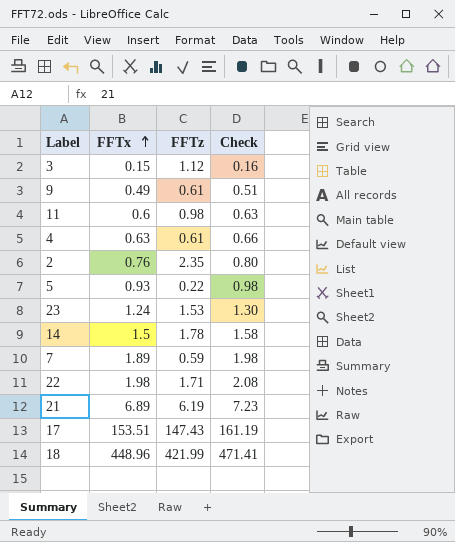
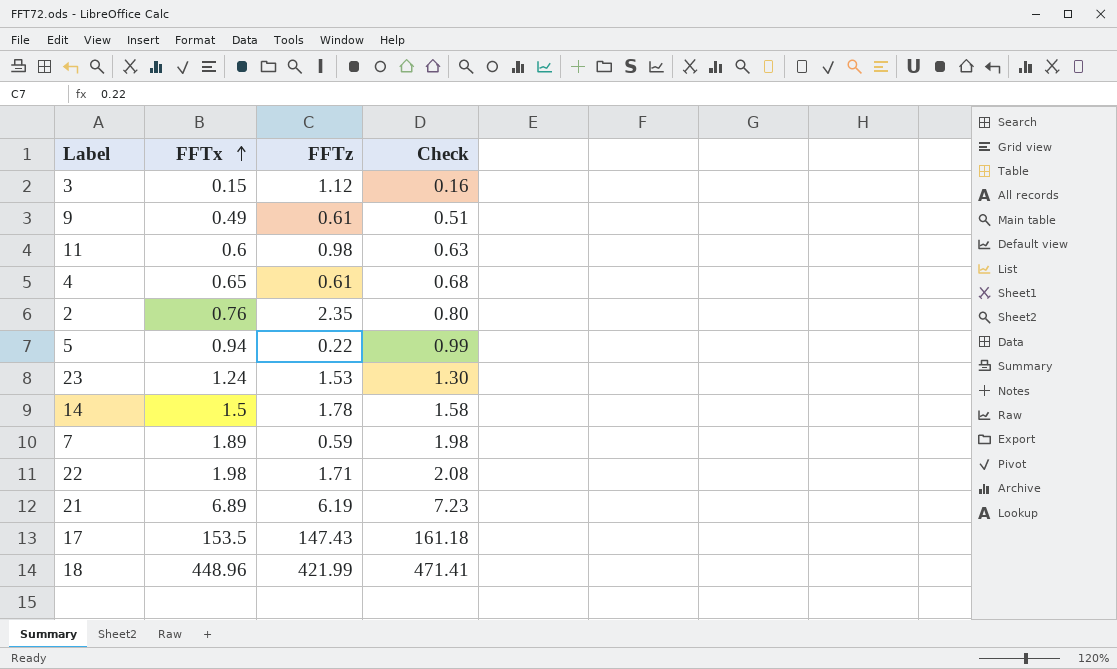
4 | FFTx: 0.63 -> 0.65
4 | Check: 0.66 -> 0.68
5 | FFTx: 0.93 -> 0.94
5 | Check: 0.98 -> 0.99
17 | FFTx: 153.51 -> 153.5
17 | Check: 161.19 -> 161.18

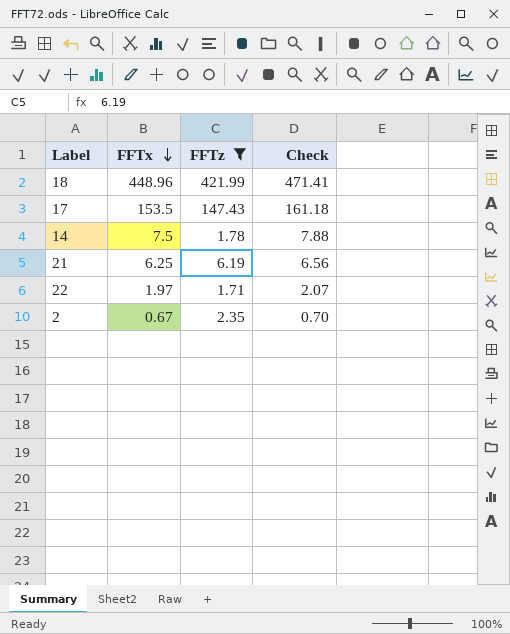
filter: none -> FFTz >= 1.71
row order: FFTx ascending -> FFTx descending
14 | FFTx: 1.5 -> 7.5
14 | Check: 1.58 -> 7.88
21 | FFTx: 6.89 -> 6.25
21 | Check: 7.23 -> 6.56
22 | FFTx: 1.98 -> 1.97
22 | Check: 2.08 -> 2.07
2 | FFTx: 0.76 -> 0.67
2 | Check: 0.80 -> 0.70

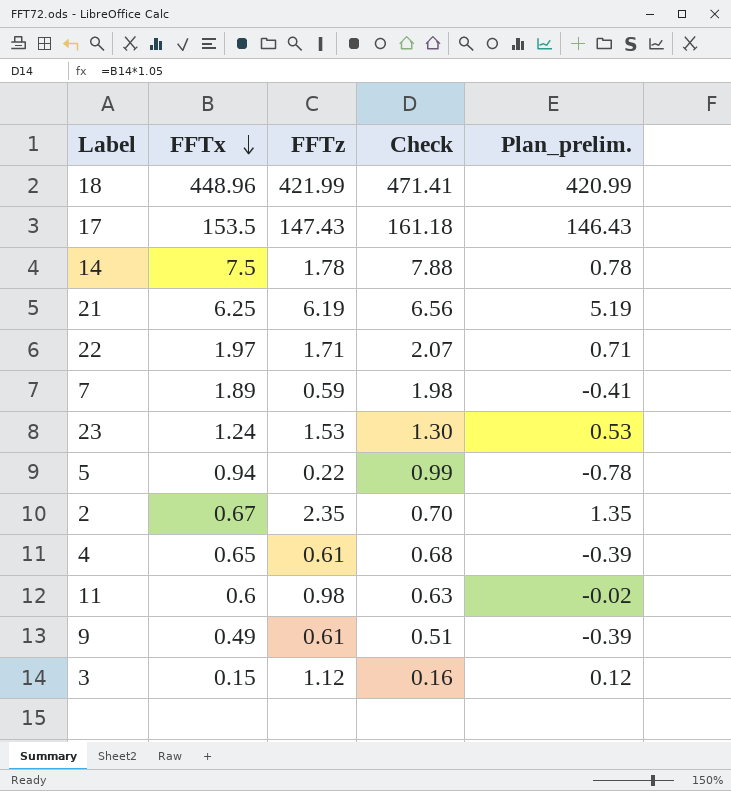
filter: FFTz >= 1.71 -> none
column Plan_prelim. | formula: none -> [FFTz] - 1

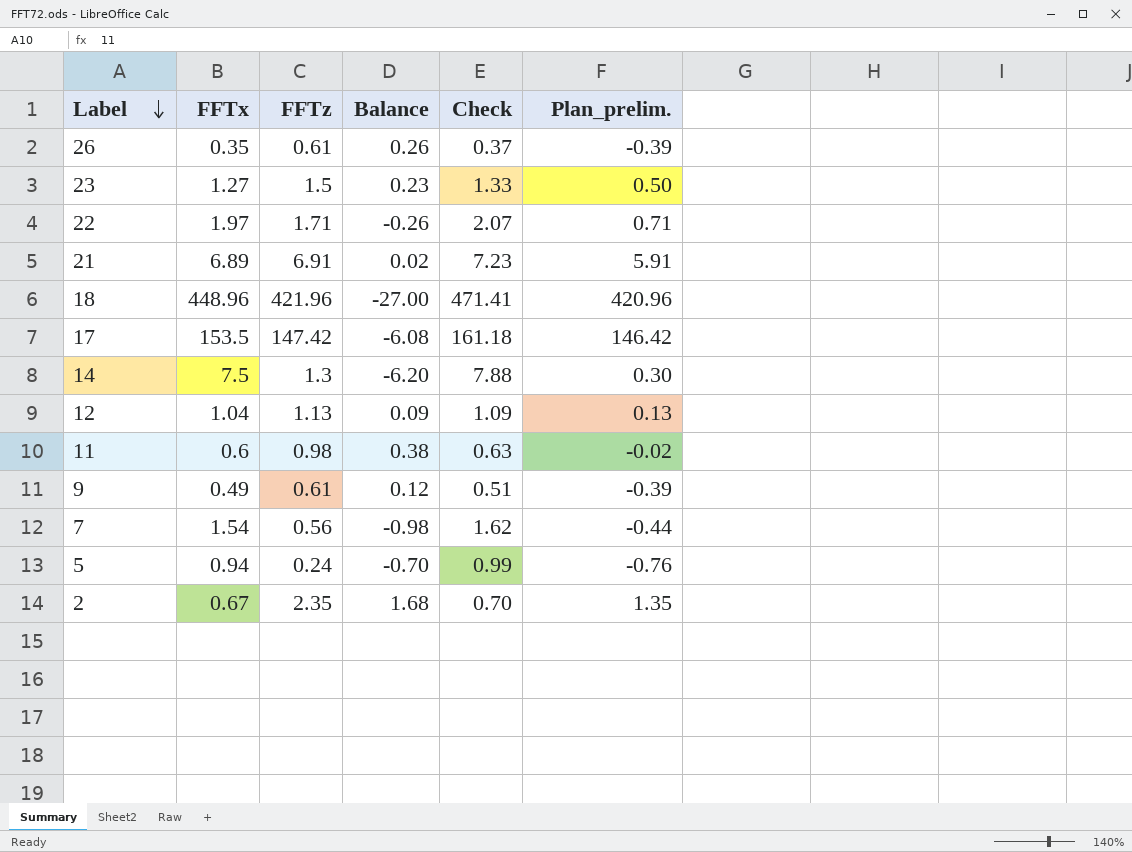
row order: FFTx descending -> Label descending
column Balance | formula: none -> [FFTz] - [FFTx]
row 4: 0.65 | 0.61 | 0.68 | -0.39 -> none
row 3: 0.15 | 1.12 | 0.16 | 0.12 -> none
row 26: none -> 0.35 | 0.61 | 0.26 | 0.37 | -0.39
23 | FFTx: 1.24 -> 1.27
23 | FFTz: 1.53 -> 1.5
23 | Check: 1.30 -> 1.33
23 | Plan_prelim.: 0.53 -> 0.50
21 | FFTx: 6.25 -> 6.89
21 | FFTz: 6.19 -> 6.91
21 | Check: 6.56 -> 7.23
21 | Plan_prelim.: 5.19 -> 5.91
18 | FFTz: 421.99 -> 421.96
18 | Plan_prelim.: 420.99 -> 420.96
17 | FFTz: 147.43 -> 147.42
17 | Plan_prelim.: 146.43 -> 146.42
14 | FFTz: 1.78 -> 1.3
14 | Plan_prelim.: 0.78 -> 0.30
row 12: none -> 1.04 | 1.13 | 0.09 | 1.09 | 0.13
7 | FFTx: 1.89 -> 1.54
7 | FFTz: 0.59 -> 0.56
7 | Check: 1.98 -> 1.62
7 | Plan_prelim.: -0.41 -> -0.44
5 | FFTz: 0.22 -> 0.24
5 | Plan_prelim.: -0.78 -> -0.76

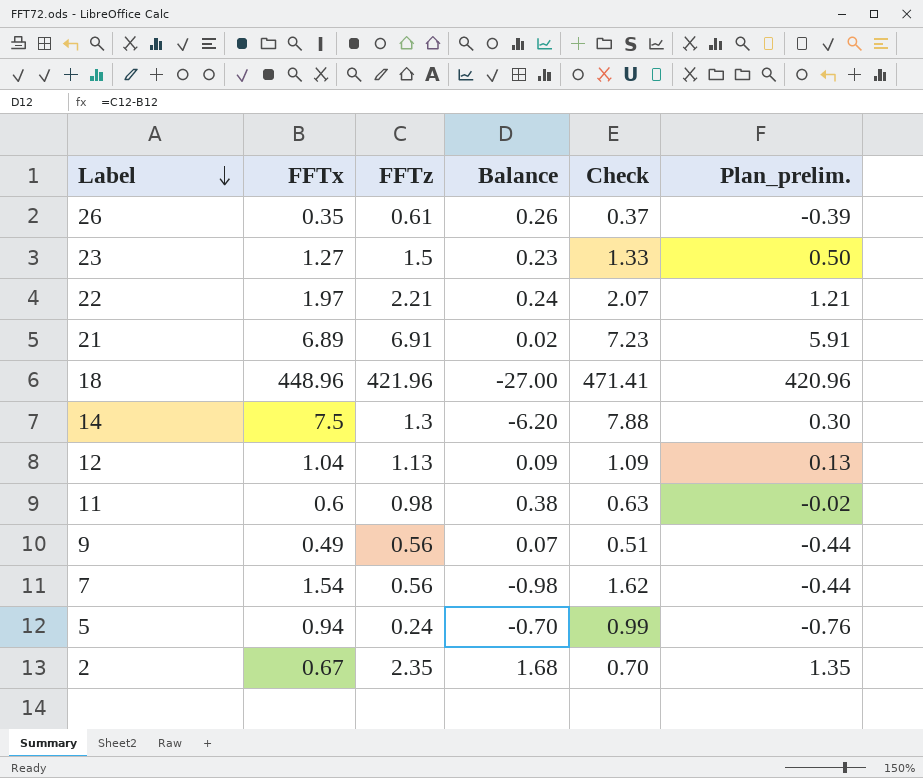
row 17: 153.5 | 147.42 | -6.08 | 161.18 | 146.42 -> none
22 | FFTz: 1.71 -> 2.21
22 | Balance: -0.26 -> 0.24
22 | Plan_prelim.: 0.71 -> 1.21
9 | FFTz: 0.61 -> 0.56
9 | Balance: 0.12 -> 0.07
9 | Plan_prelim.: -0.39 -> -0.44

